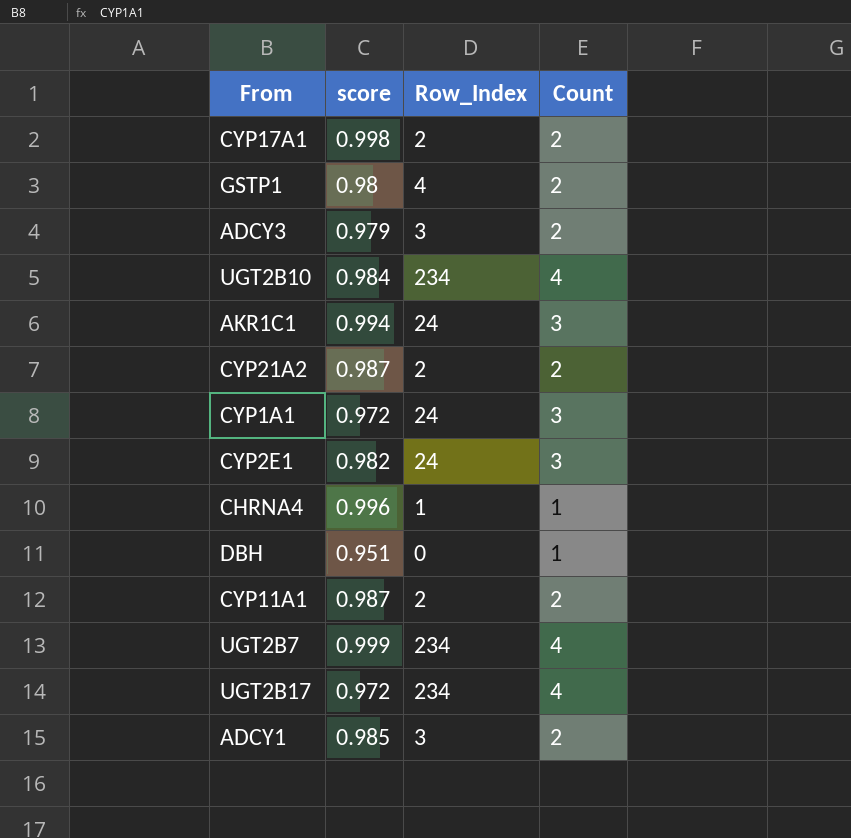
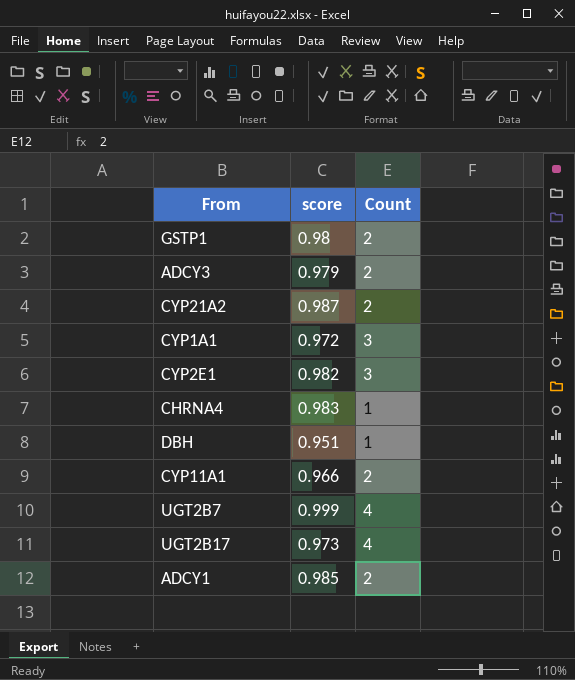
column Row_Index | position: 3 -> none
row CYP17A1: 0.998 | 2 | 2 -> none
row UGT2B10: 0.984 | 234 | 4 -> none
row AKR1C1: 0.994 | 24 | 3 -> none
CHRNA4 | score: 0.996 -> 0.983
CYP11A1 | score: 0.987 -> 0.966
UGT2B17 | score: 0.972 -> 0.973

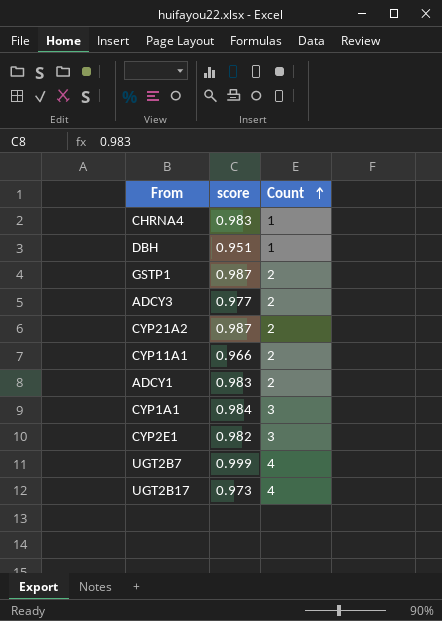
row order: none -> Count ascending
GSTP1 | score: 0.98 -> 0.987
ADCY3 | score: 0.979 -> 0.977
ADCY1 | score: 0.985 -> 0.983
CYP1A1 | score: 0.972 -> 0.984

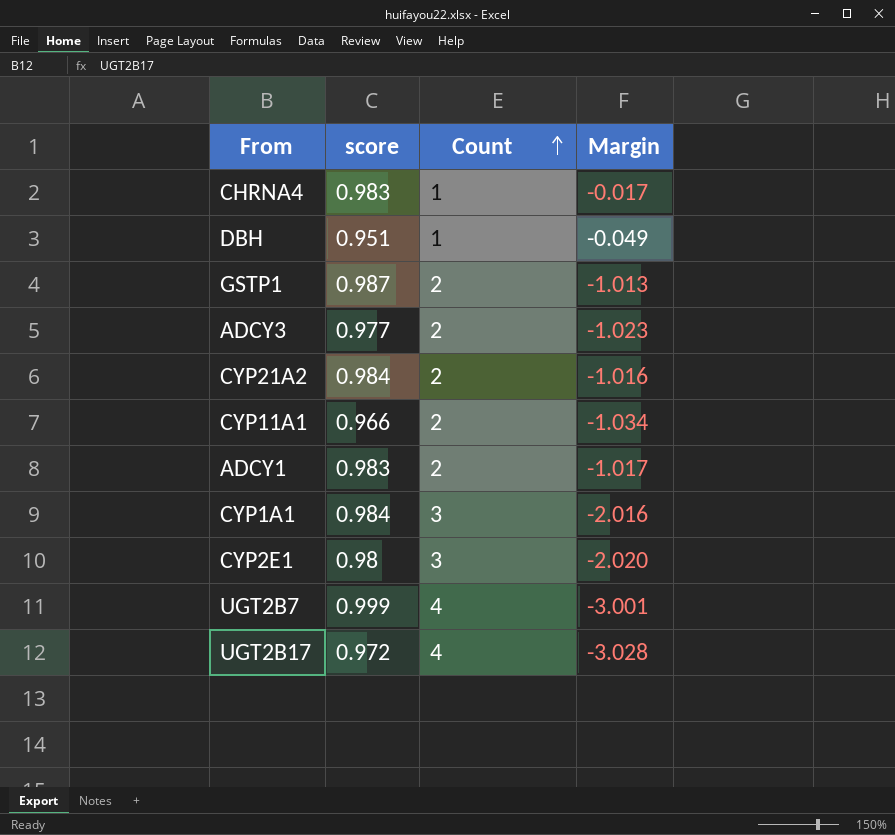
column Margin | formula: none -> [score] - [Count]
CYP21A2 | score: 0.987 -> 0.984
CYP2E1 | score: 0.982 -> 0.98
UGT2B17 | score: 0.973 -> 0.972

